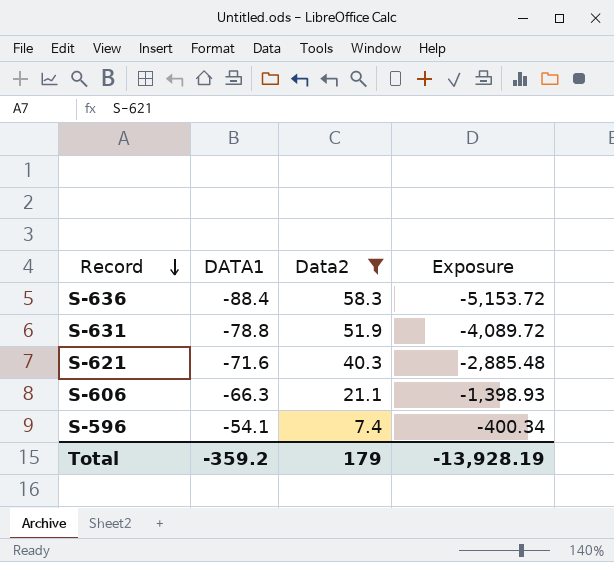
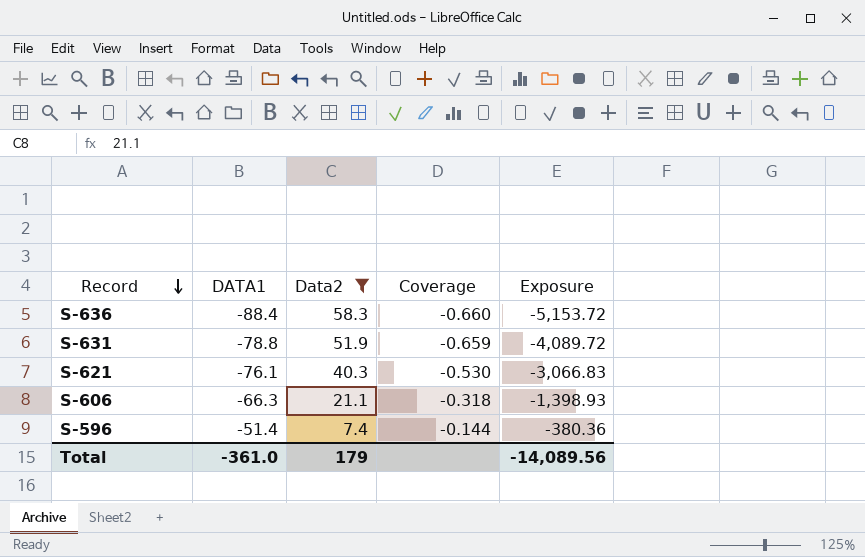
column Coverage | formula: none -> [Data2] / [DATA1]
S-621 | DATA1: -71.6 -> -76.1
S-621 | Exposure: -2,885.48 -> -3,066.83
S-596 | DATA1: -54.1 -> -51.4
S-596 | Exposure: -400.34 -> -380.36
Total | DATA1: -359.2 -> -361.0
Total | Exposure: -13,928.19 -> -14,089.56

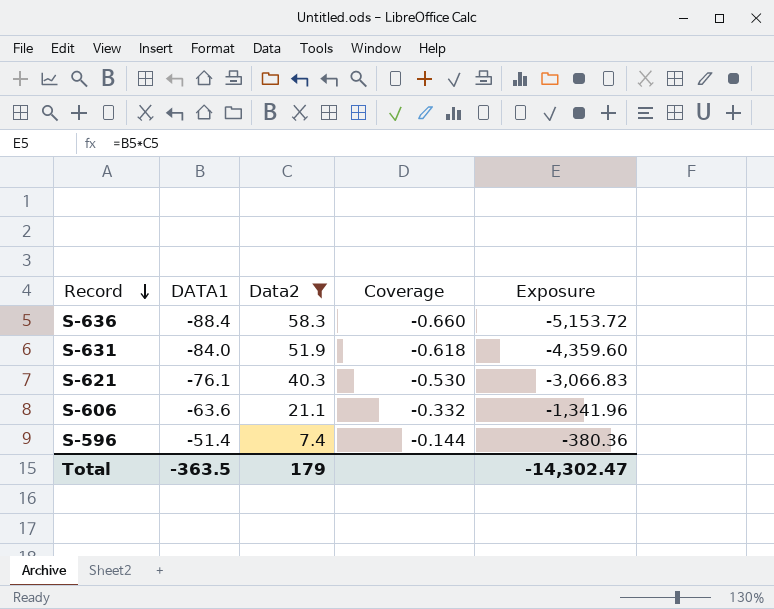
S-631 | DATA1: -78.8 -> -84.0
S-631 | Coverage: -0.659 -> -0.618
S-631 | Exposure: -4,089.72 -> -4,359.60
S-606 | DATA1: -66.3 -> -63.6
S-606 | Coverage: -0.318 -> -0.332
S-606 | Exposure: -1,398.93 -> -1,341.96
Total | DATA1: -361.0 -> -363.5
Total | Exposure: -14,089.56 -> -14,302.47

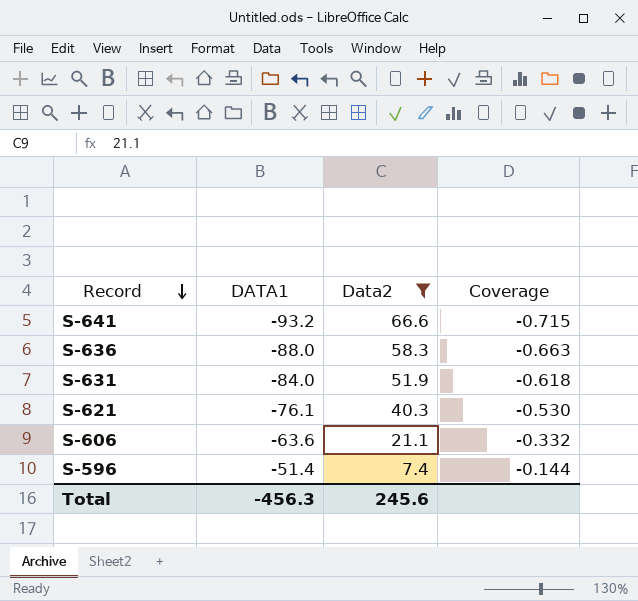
column Exposure | formula: [DATA1] * [Data2] -> none
row S-641: none -> -93.2 | 66.6 | -0.715
S-636 | DATA1: -88.4 -> -88.0
S-636 | Coverage: -0.660 -> -0.663
Total | DATA1: -363.5 -> -456.3
Total | Data2: 179 -> 245.6

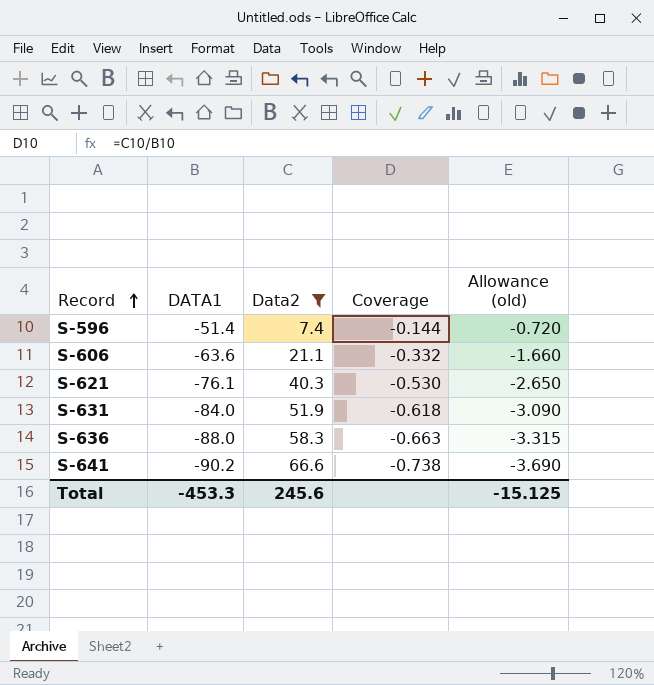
row order: Record descending -> Record ascending
column Allowance (old) | formula: none -> [Coverage] * 5
S-641 | DATA1: -93.2 -> -90.2
S-641 | Coverage: -0.715 -> -0.738
Total | DATA1: -456.3 -> -453.3

